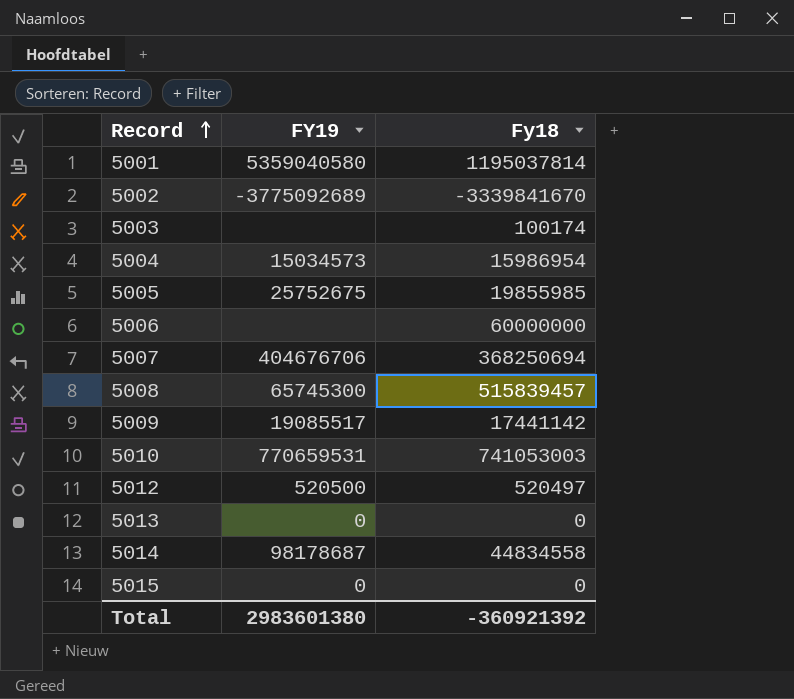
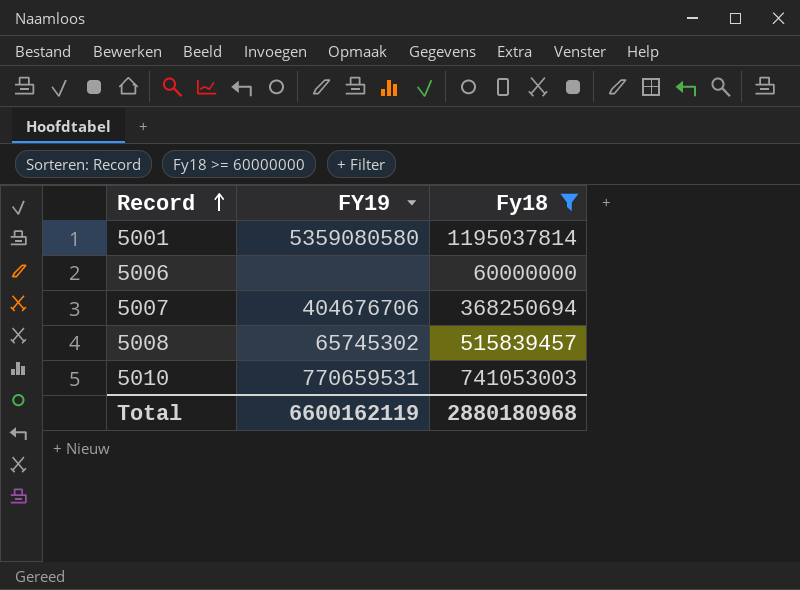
filter: none -> Fy18 >= 60000000
5001 | FY19: 5359040580 -> 5359080580
5008 | FY19: 65745300 -> 65745302
Total | FY19: 2983601380 -> 6600162119
Total | Fy18: -360921392 -> 2880180968

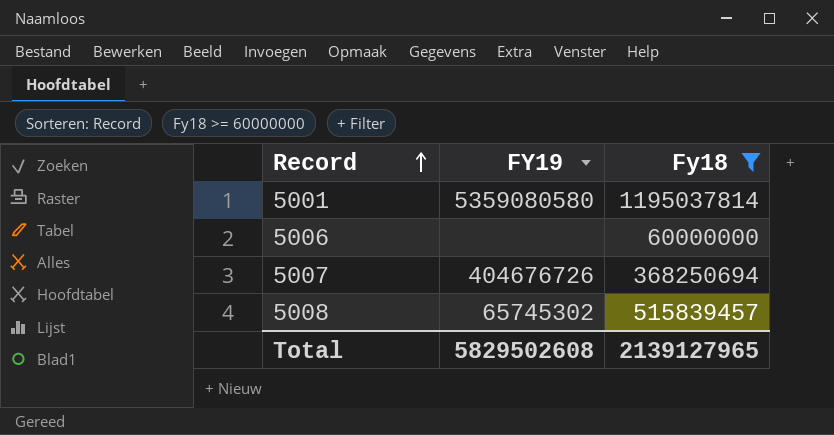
row 5010: 770659531 | 741053003 -> none
5007 | FY19: 404676706 -> 404676726
Total | FY19: 6600162119 -> 5829502608
Total | Fy18: 2880180968 -> 2139127965

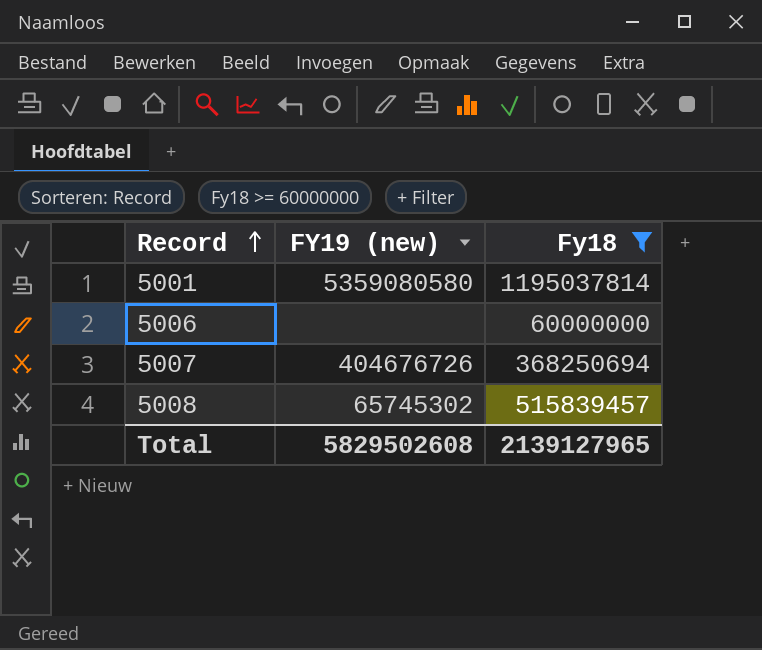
column name: FY19 -> FY19 (new)

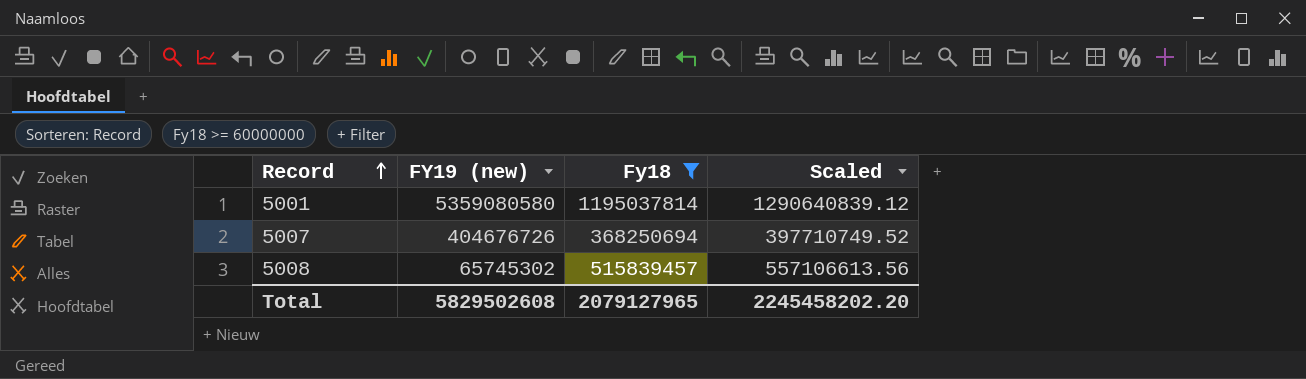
column Scaled | formula: none -> [Fy18] * 1.08
row 5006: none | 60000000 -> none
Total | Fy18: 2139127965 -> 2079127965

